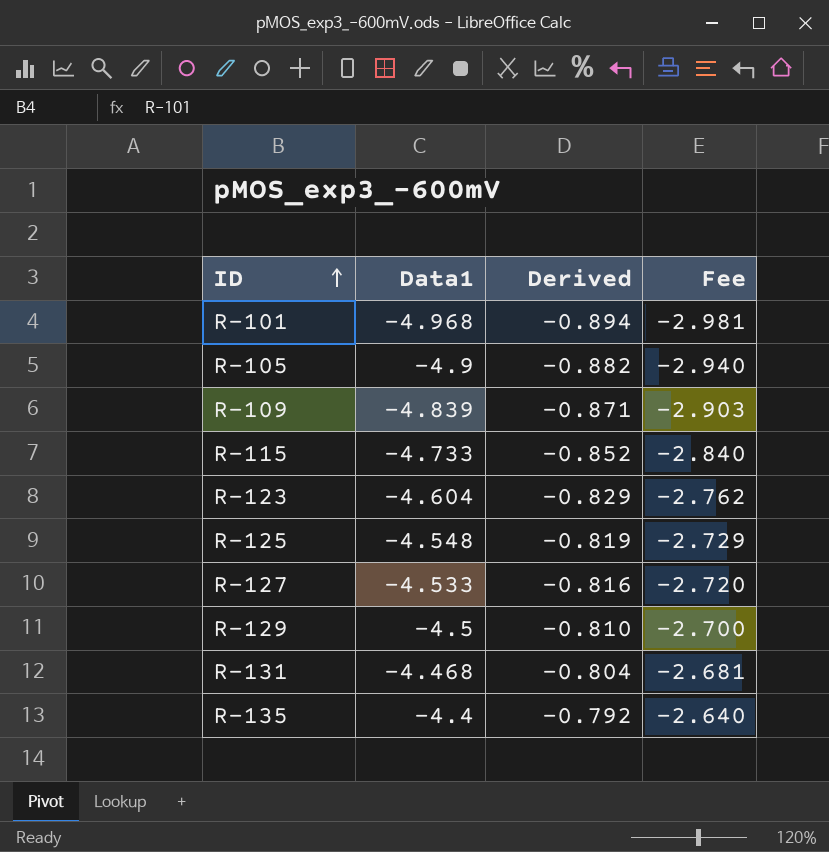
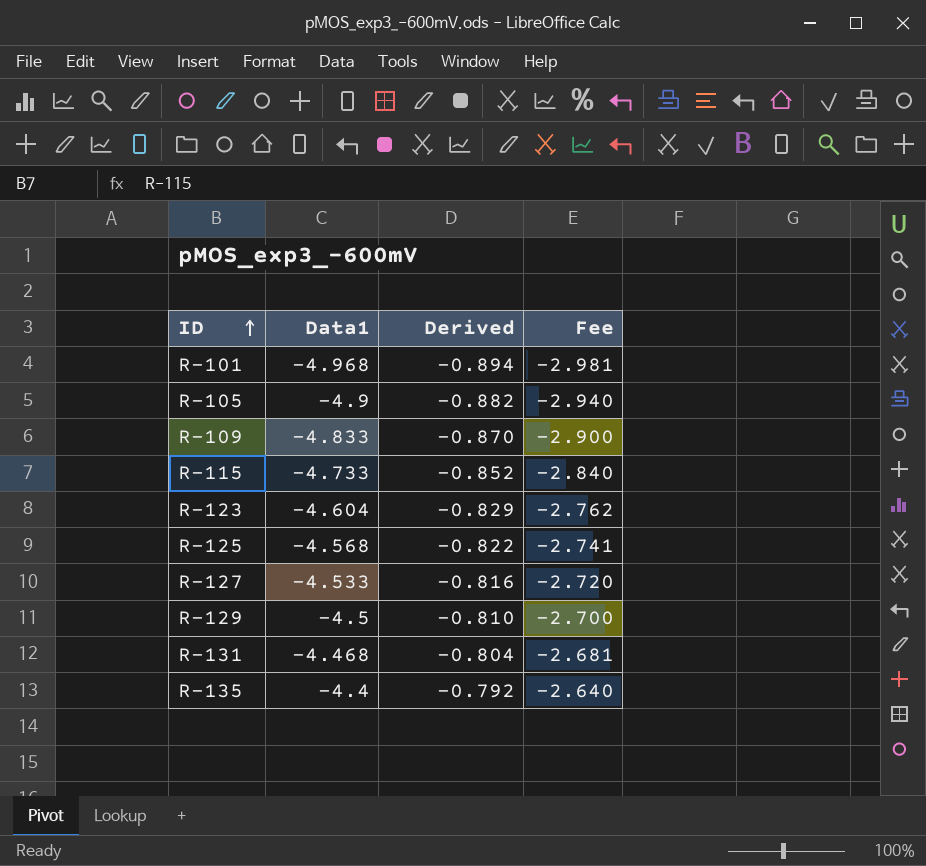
R-109 | Data1: -4.839 -> -4.833
R-109 | Derived: -0.871 -> -0.870
R-109 | Fee: -2.903 -> -2.900
R-125 | Data1: -4.548 -> -4.568
R-125 | Derived: -0.819 -> -0.822
R-125 | Fee: -2.729 -> -2.741

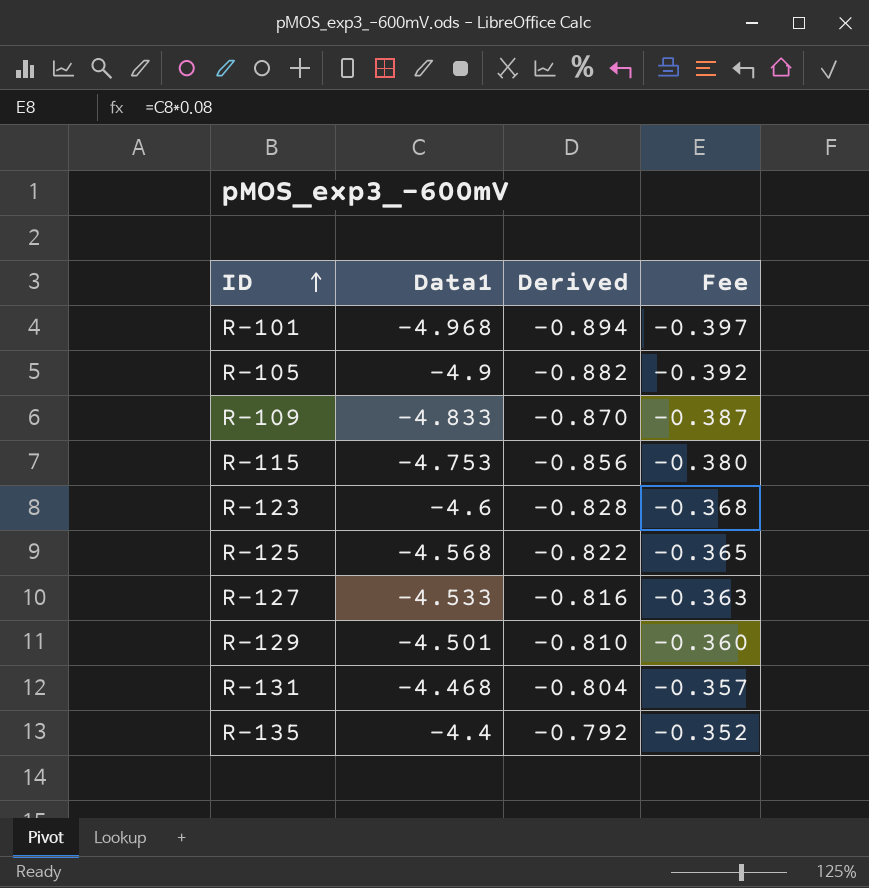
column Fee | formula: [Data1] * 0.6 -> [Data1] * 0.08
R-115 | Data1: -4.733 -> -4.753
R-115 | Derived: -0.852 -> -0.856
R-123 | Data1: -4.604 -> -4.6
R-123 | Derived: -0.829 -> -0.828
R-129 | Data1: -4.5 -> -4.501

